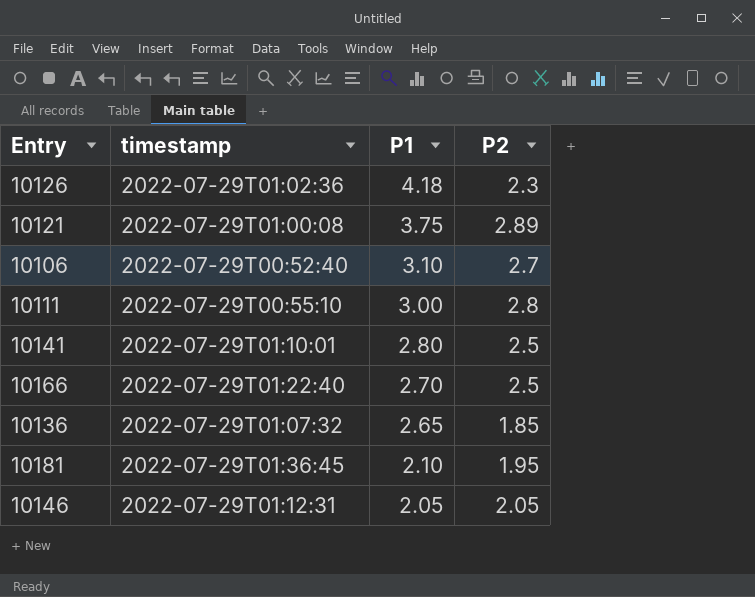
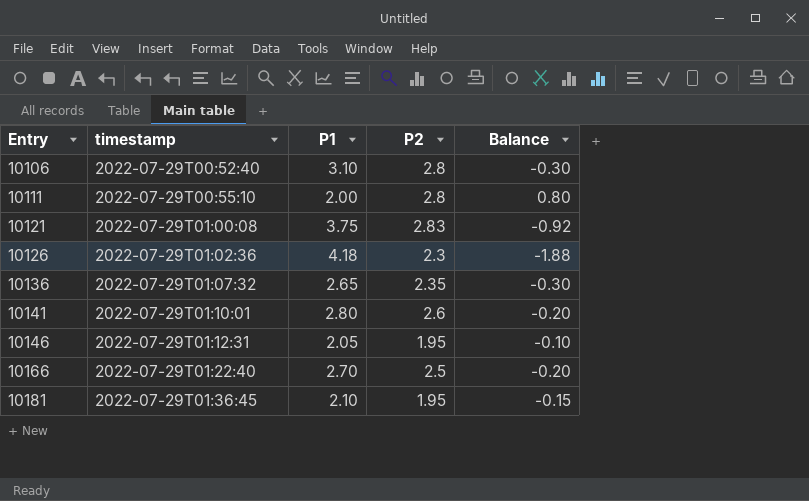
row order: P1 descending -> Entry ascending
column Balance | formula: none -> [P2] - [P1]
10106 | P2: 2.7 -> 2.8
10111 | P1: 3.00 -> 2.00
10121 | P2: 2.89 -> 2.83
10136 | P2: 1.85 -> 2.35
10141 | P2: 2.5 -> 2.6
10146 | P2: 2.05 -> 1.95

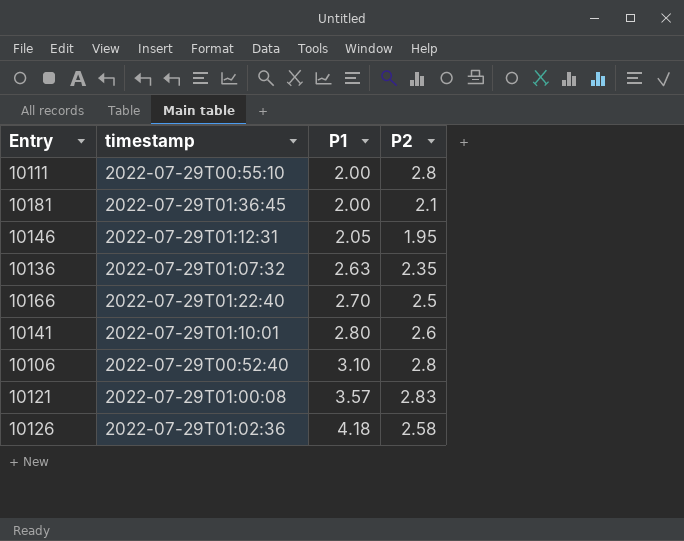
row order: Entry ascending -> P1 ascending
column Balance | formula: [P2] - [P1] -> none
10181 | P1: 2.10 -> 2.00
10181 | P2: 1.95 -> 2.1
10136 | P1: 2.65 -> 2.63
10121 | P1: 3.75 -> 3.57
10126 | P2: 2.3 -> 2.58

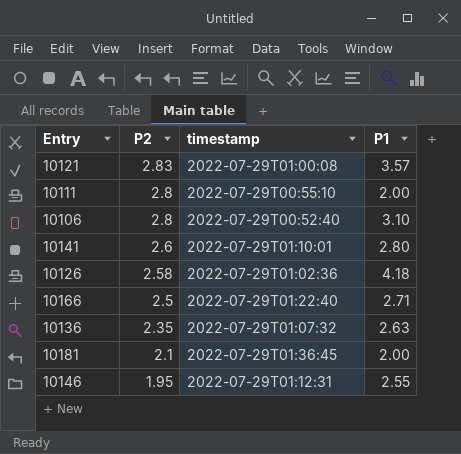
row order: P1 ascending -> P2 descending
column P2 | position: 4 -> 2
10166 | P1: 2.70 -> 2.71
10146 | P1: 2.05 -> 2.55

